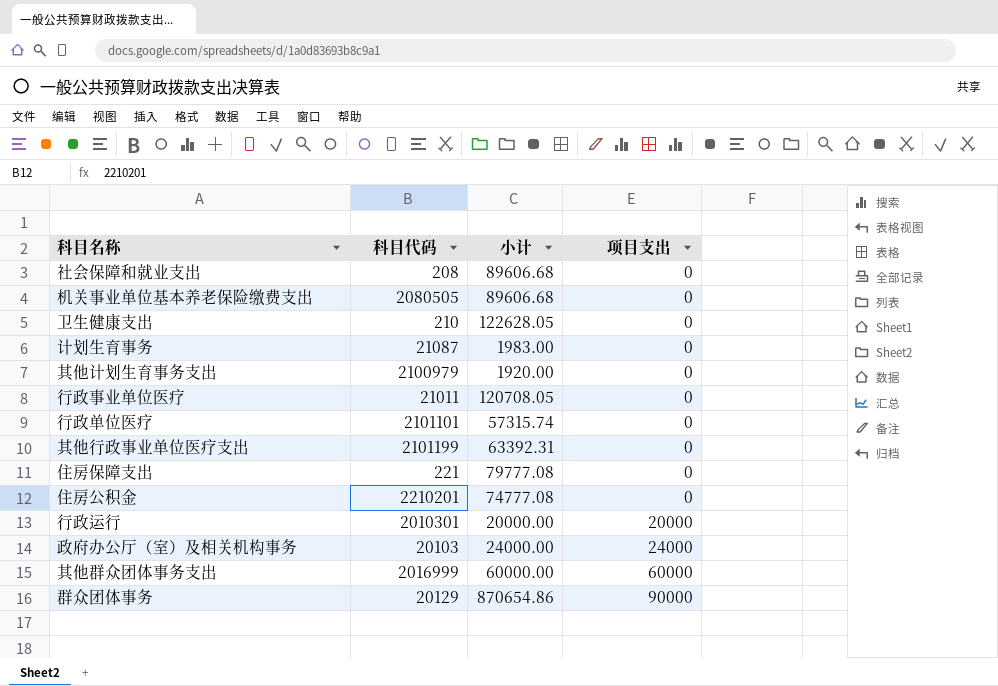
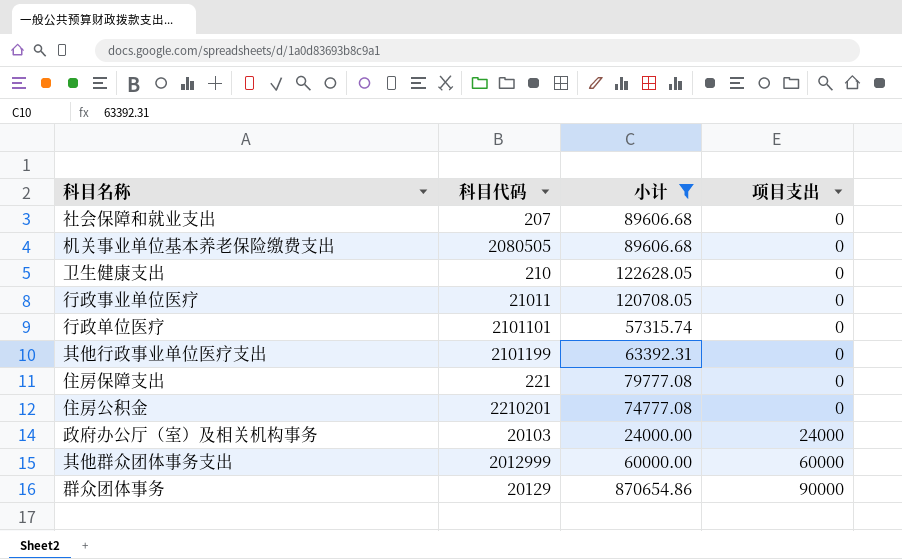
filter: none -> 小计 >= 24000.00
社会保障和就业支出 | 科目代码: 208 -> 207
其他群众团体事务支出 | 科目代码: 2016999 -> 2012999

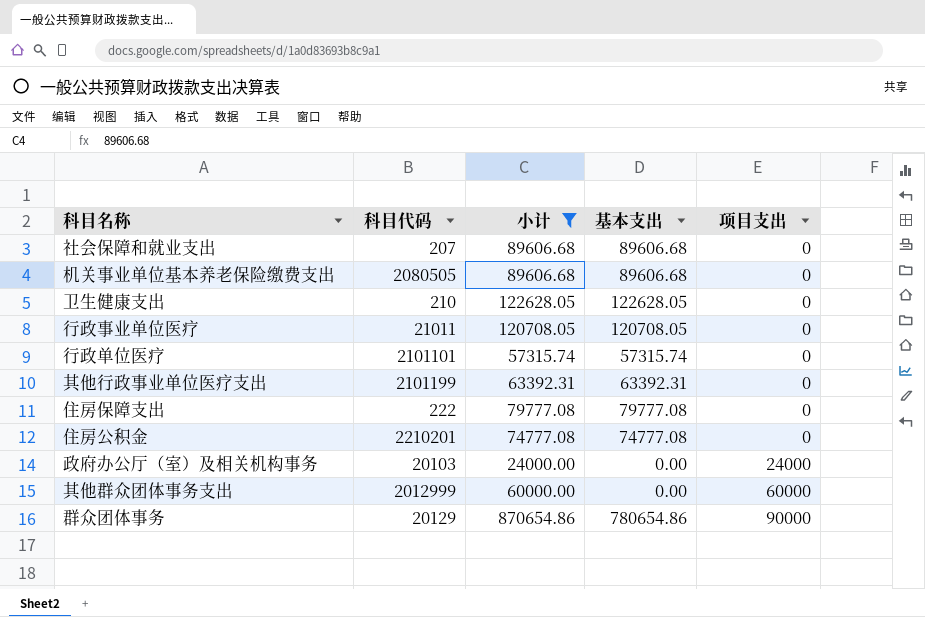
column 基本支出 | formula: none -> [小计] - [项目支出]
住房保障支出 | 科目代码: 221 -> 222

